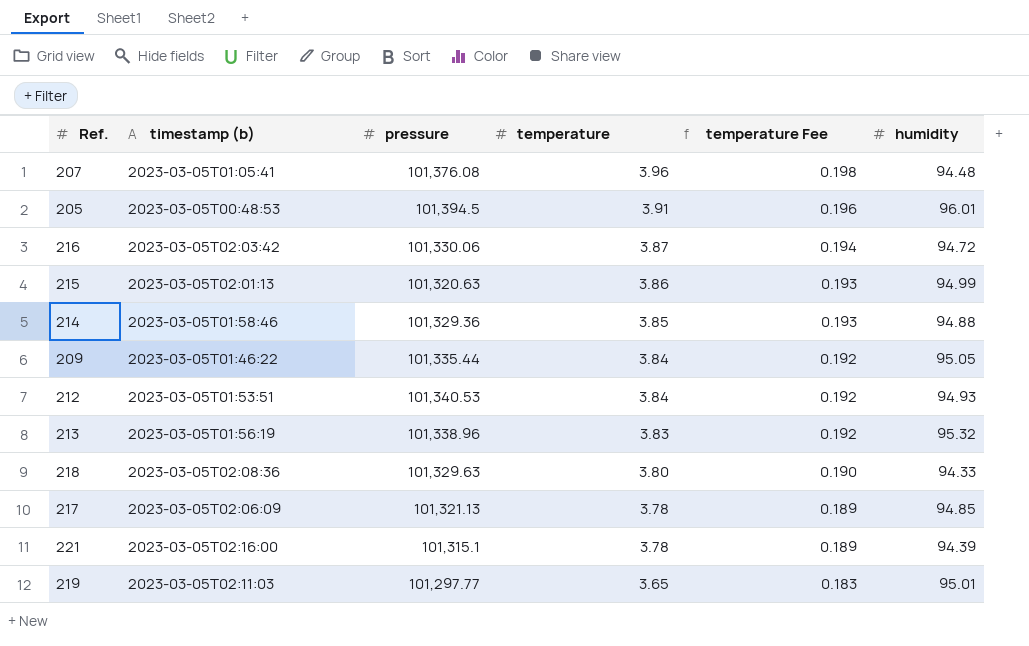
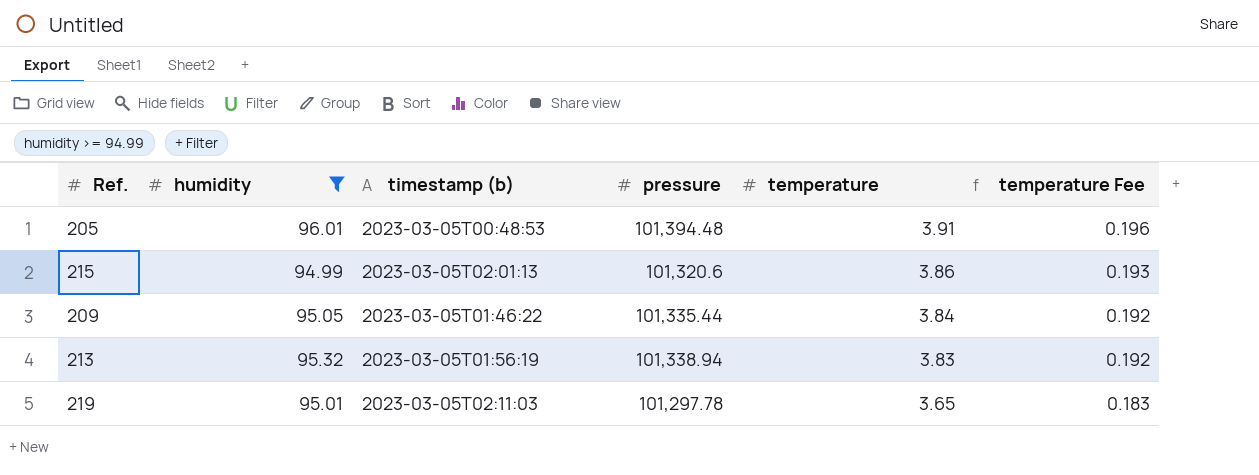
filter: none -> humidity >= 94.99
column humidity | position: 6 -> 2
205 | pressure: 101,394.5 -> 101,394.48
215 | pressure: 101,320.63 -> 101,320.6
213 | pressure: 101,338.96 -> 101,338.94
219 | pressure: 101,297.77 -> 101,297.78

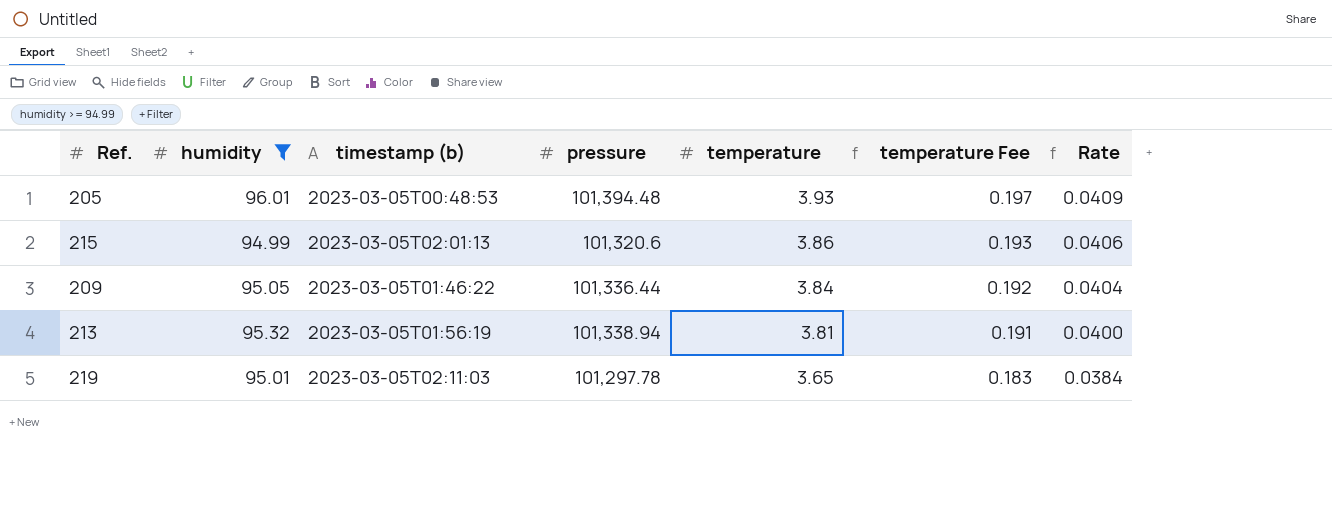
column Rate | formula: none -> [temperature] / [humidity]
205 | temperature: 3.91 -> 3.93
205 | temperature Fee: 0.196 -> 0.197
209 | pressure: 101,335.44 -> 101,336.44
213 | temperature: 3.83 -> 3.81
213 | temperature Fee: 0.192 -> 0.191

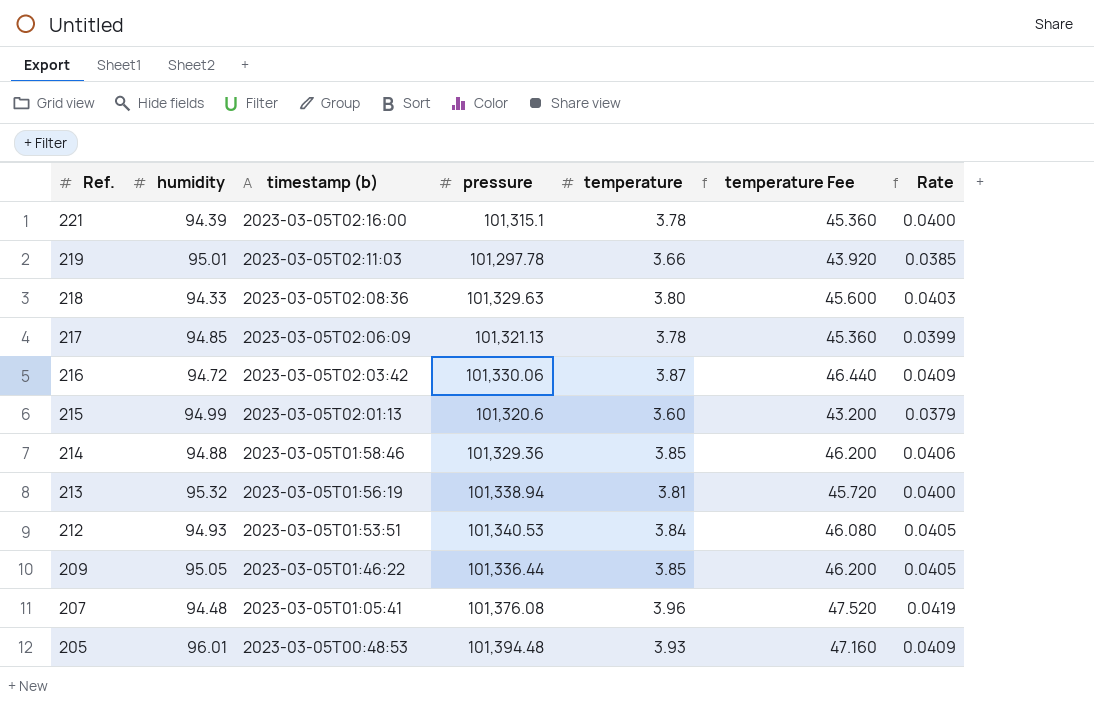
filter: humidity >= 94.99 -> none
row order: temperature descending -> Ref. descending
column temperature Fee | formula: [temperature] * 0.05 -> [temperature] * 12
219 | temperature: 3.65 -> 3.66
219 | Rate: 0.0384 -> 0.0385
215 | temperature: 3.86 -> 3.60
215 | Rate: 0.0406 -> 0.0379
209 | temperature: 3.84 -> 3.85
209 | Rate: 0.0404 -> 0.0405

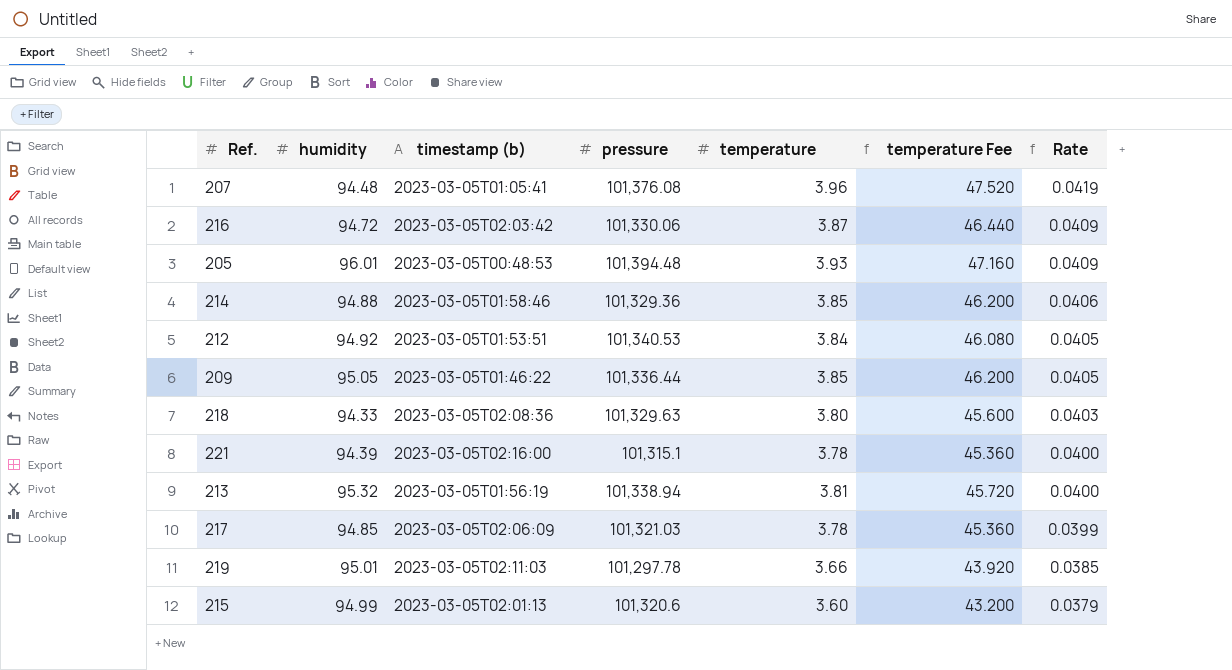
row order: Ref. descending -> Rate descending
212 | humidity: 94.93 -> 94.92
217 | pressure: 101,321.13 -> 101,321.03

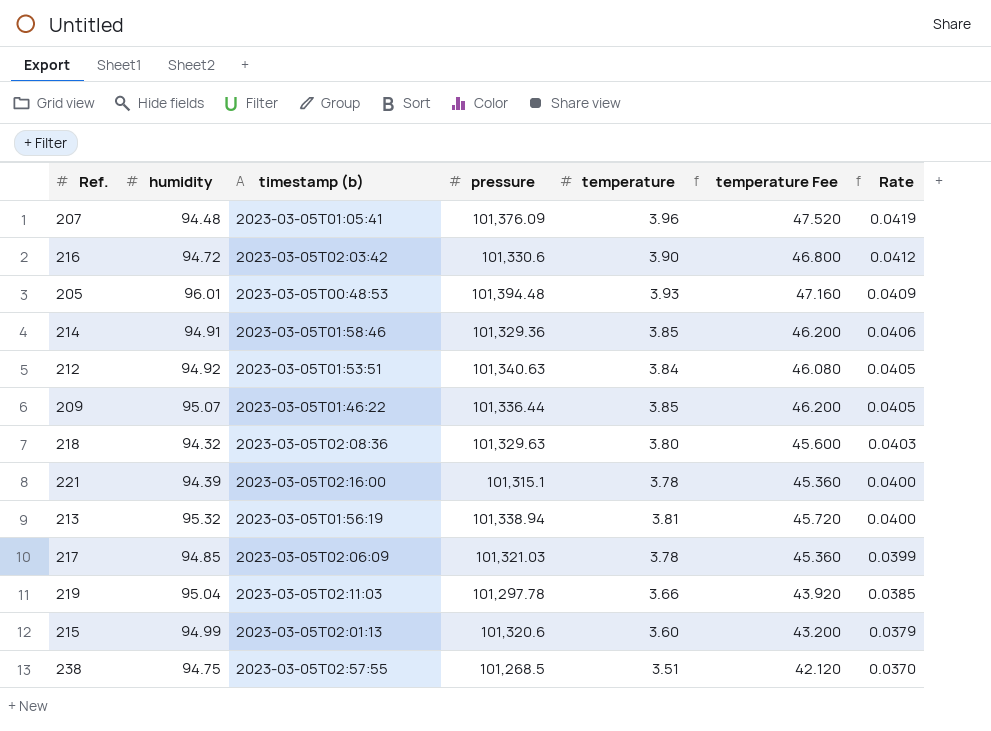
207 | pressure: 101,376.08 -> 101,376.09
216 | pressure: 101,330.06 -> 101,330.6
216 | temperature: 3.87 -> 3.90
216 | temperature Fee: 46.440 -> 46.800
216 | Rate: 0.0409 -> 0.0412
214 | humidity: 94.88 -> 94.91
212 | pressure: 101,340.53 -> 101,340.63
209 | humidity: 95.05 -> 95.07
218 | humidity: 94.33 -> 94.32
219 | humidity: 95.01 -> 95.04
row 238: none -> 94.75 | 2023-03-05T02:57:55 | 101,268.5 | 3.51 | 42.120 | 0.0370

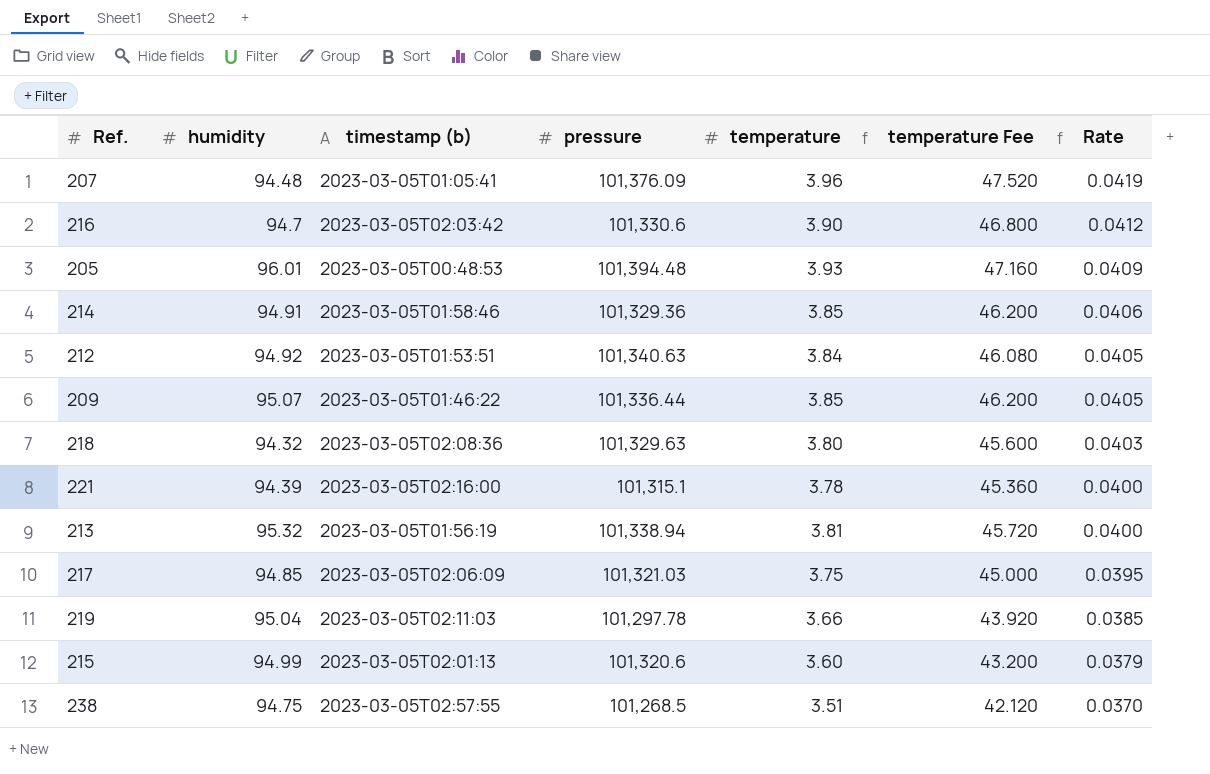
216 | humidity: 94.72 -> 94.7
217 | temperature: 3.78 -> 3.75
217 | temperature Fee: 45.360 -> 45.000
217 | Rate: 0.0399 -> 0.0395

